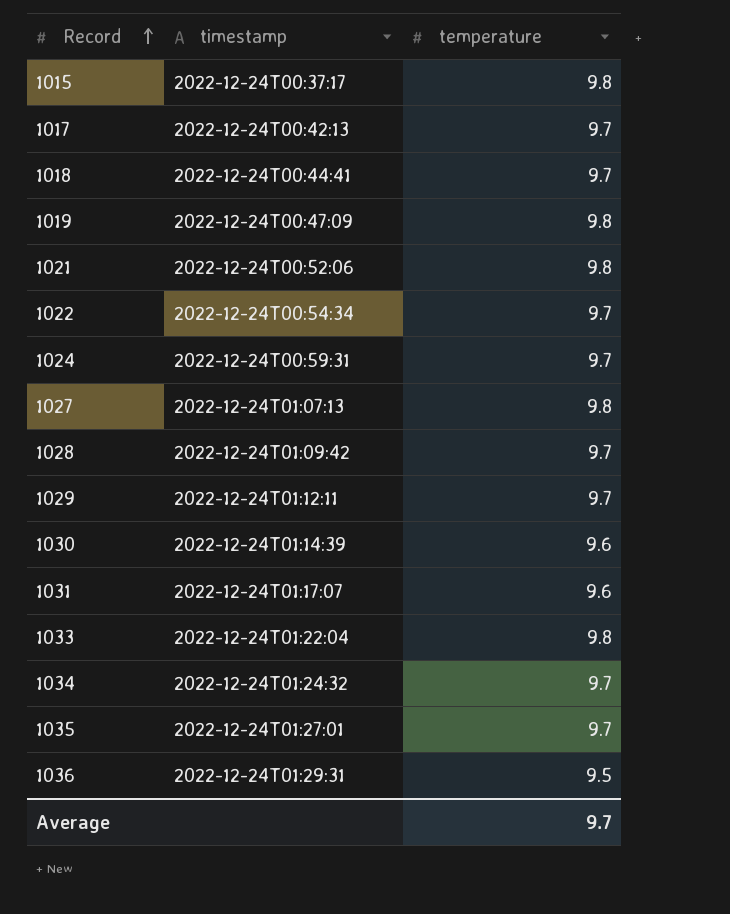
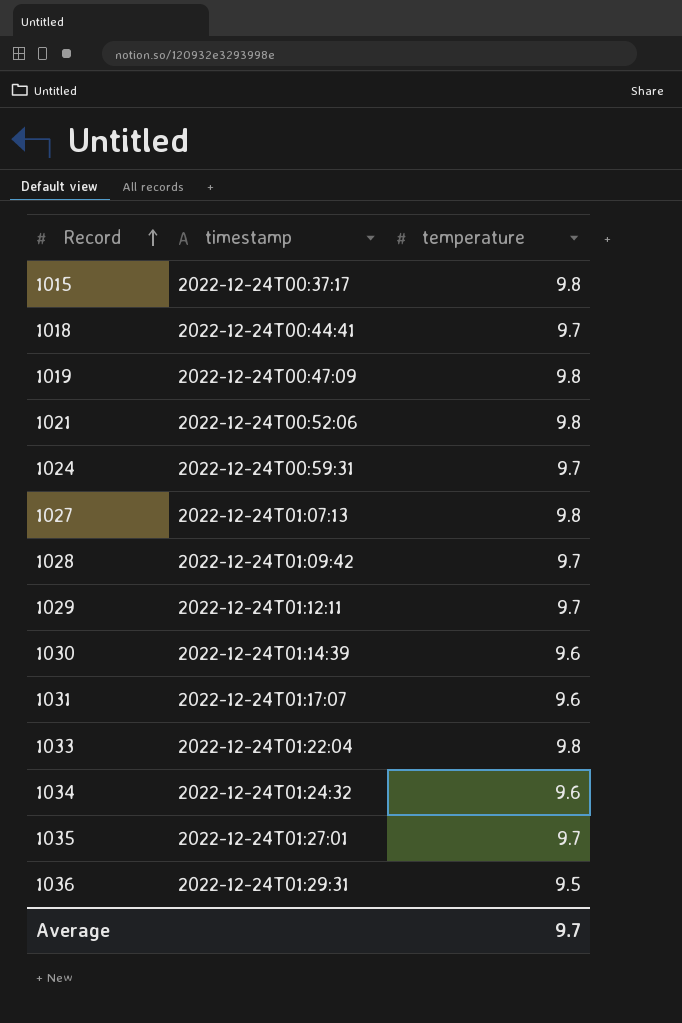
row 1017: 2022-12-24T00:42:13 | 9.7 -> none
row 1022: 2022-12-24T00:54:34 | 9.7 -> none
1034 | temperature: 9.7 -> 9.6

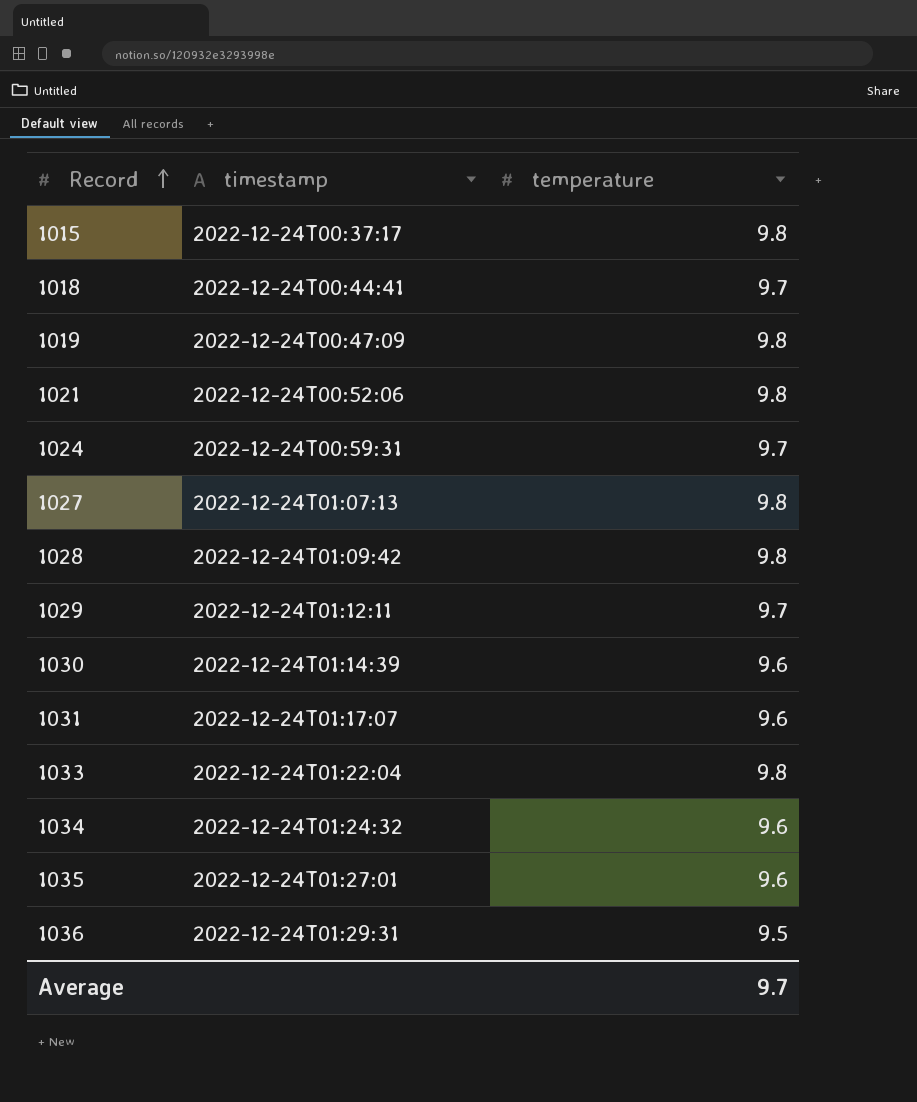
1028 | temperature: 9.7 -> 9.8
1035 | temperature: 9.7 -> 9.6

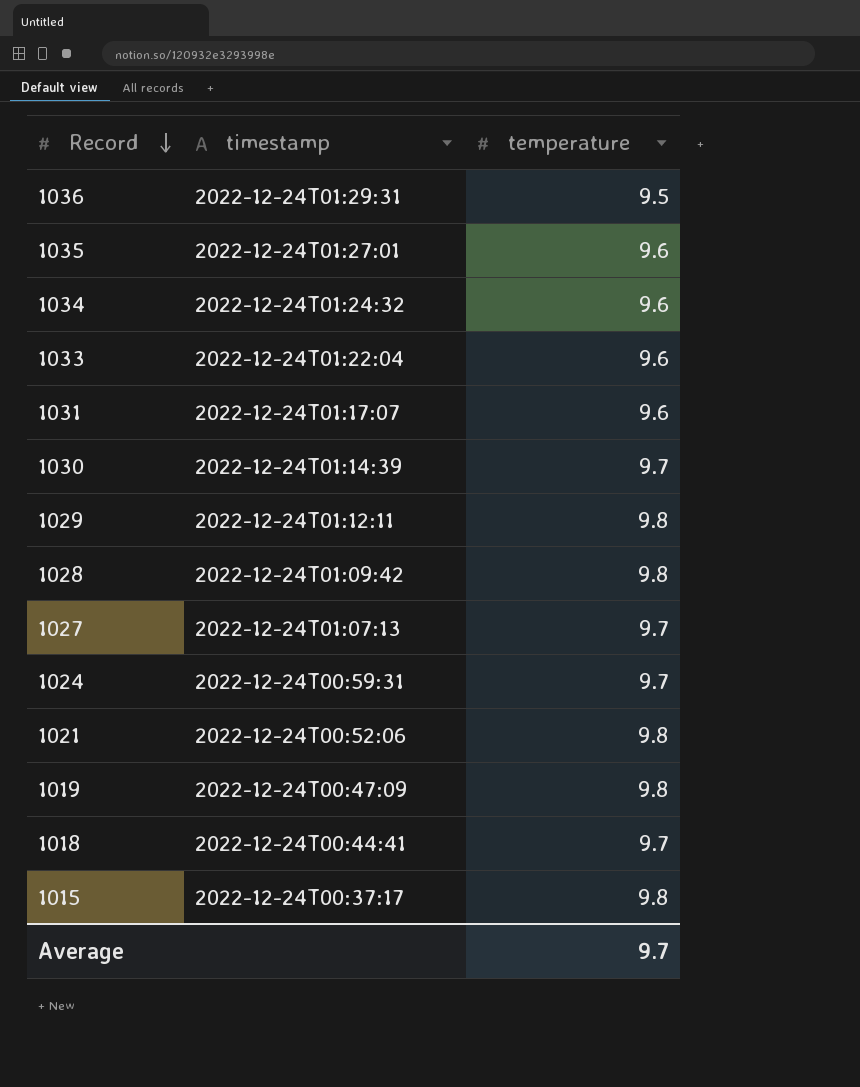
row order: Record ascending -> Record descending
1033 | temperature: 9.8 -> 9.6
1030 | temperature: 9.6 -> 9.7
1029 | temperature: 9.7 -> 9.8
1027 | temperature: 9.8 -> 9.7

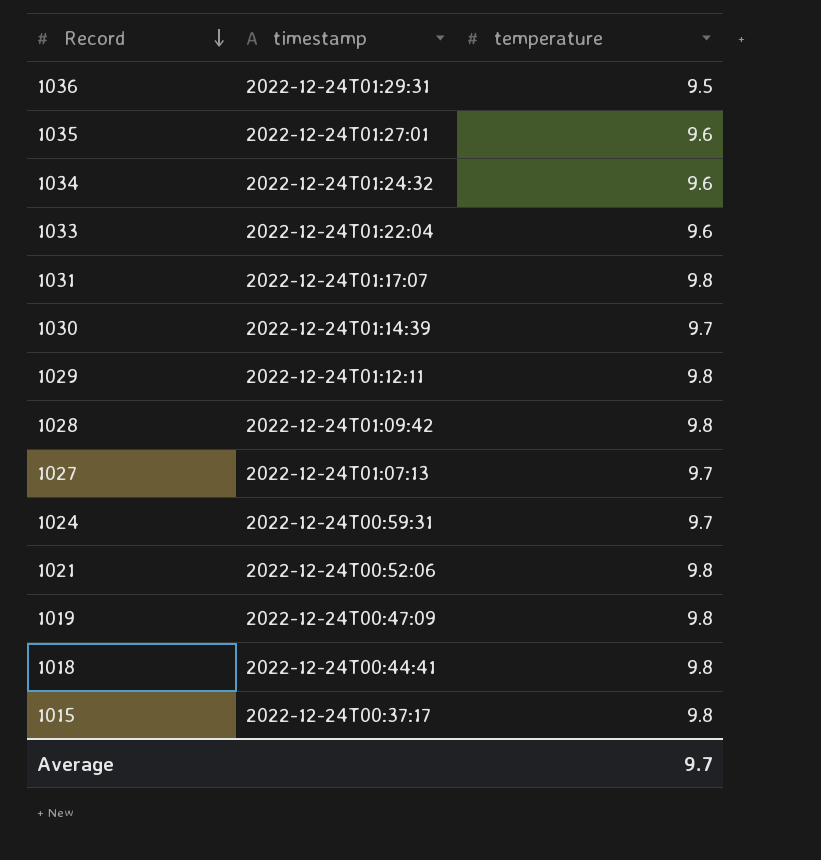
1031 | temperature: 9.6 -> 9.8
1018 | temperature: 9.7 -> 9.8

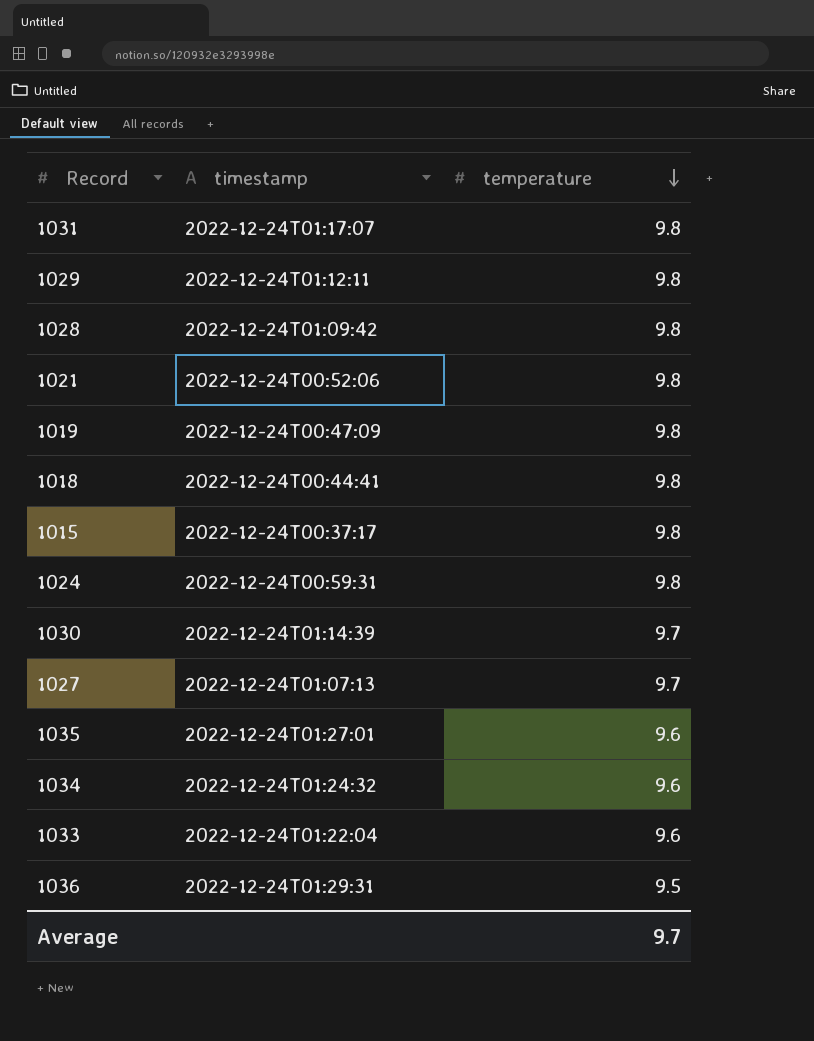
row order: Record descending -> temperature descending
1024 | temperature: 9.7 -> 9.8

